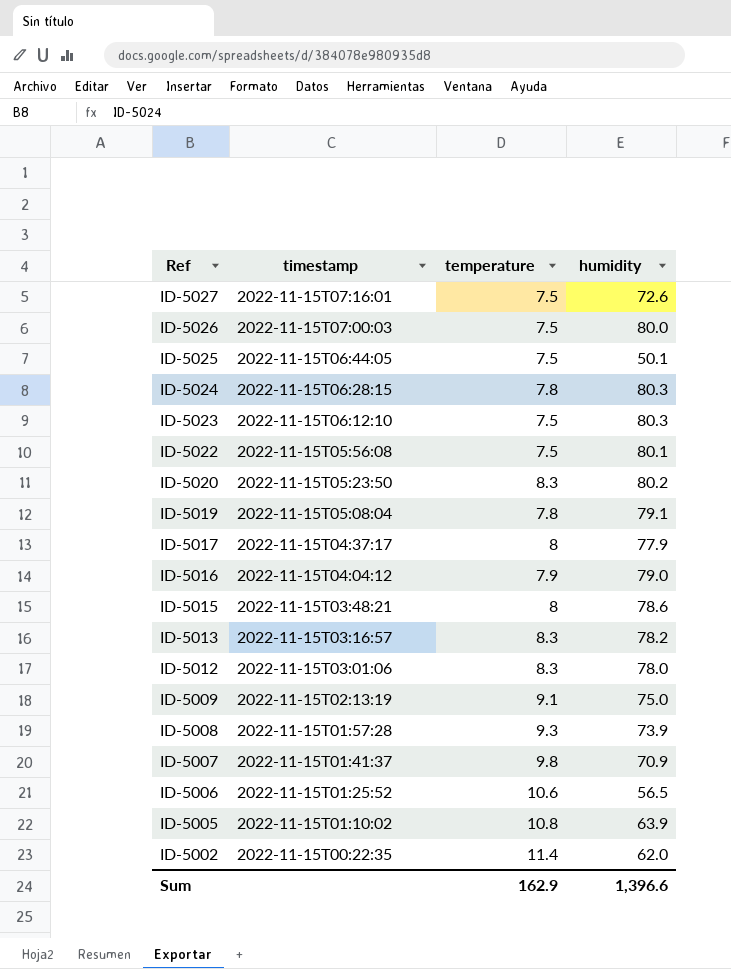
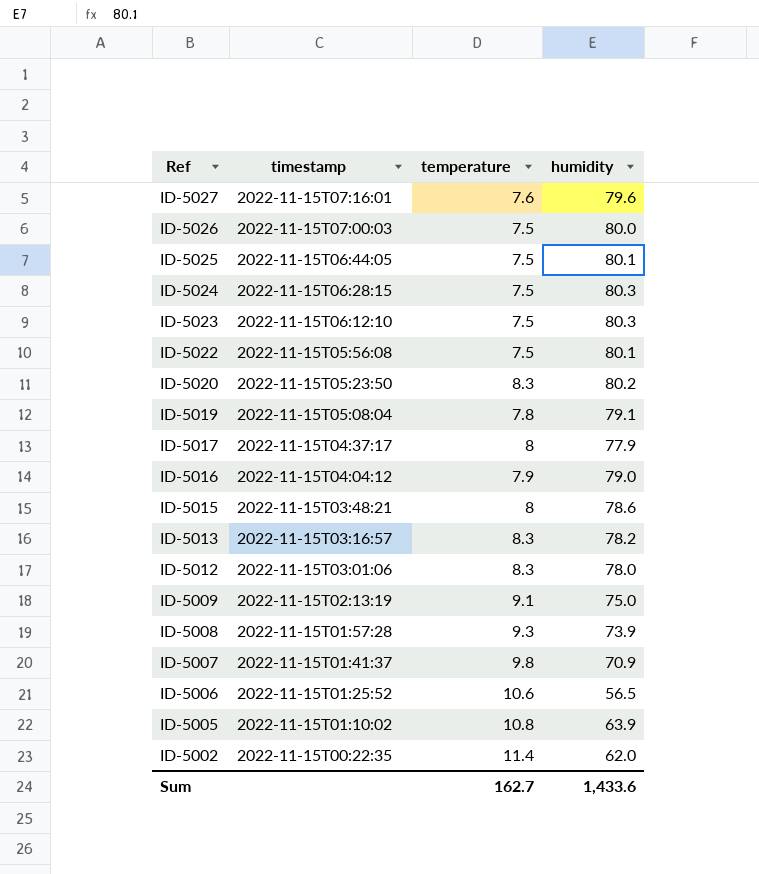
ID-5027 | temperature: 7.5 -> 7.6
ID-5027 | humidity: 72.6 -> 79.6
ID-5025 | humidity: 50.1 -> 80.1
ID-5024 | temperature: 7.8 -> 7.5
Sum | temperature: 162.9 -> 162.7
Sum | humidity: 1,396.6 -> 1,433.6

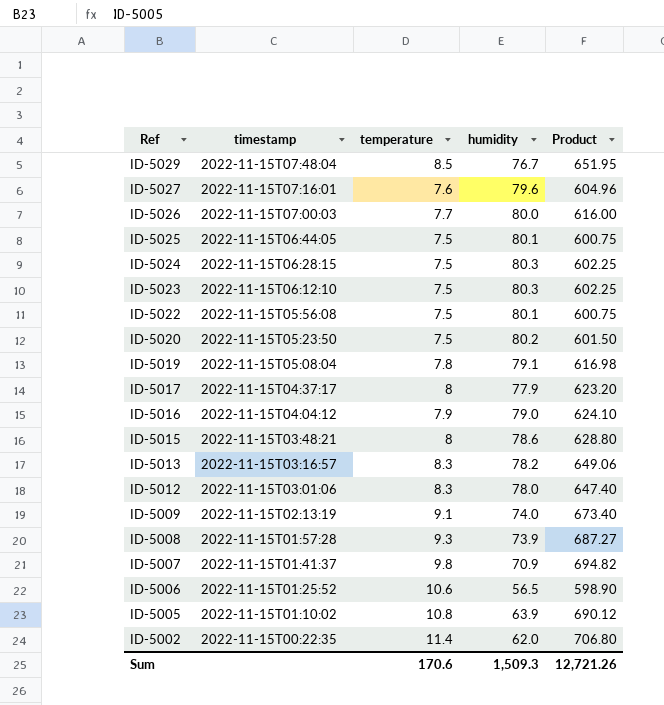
column Product | formula: none -> [temperature] * [humidity]
row ID-5029: none -> 2022-11-15T07:48:04 | 8.5 | 76.7 | 651.95
ID-5026 | temperature: 7.5 -> 7.7
ID-5020 | temperature: 8.3 -> 7.5
ID-5009 | humidity: 75.0 -> 74.0
Sum | temperature: 162.7 -> 170.6
Sum | humidity: 1,433.6 -> 1,509.3

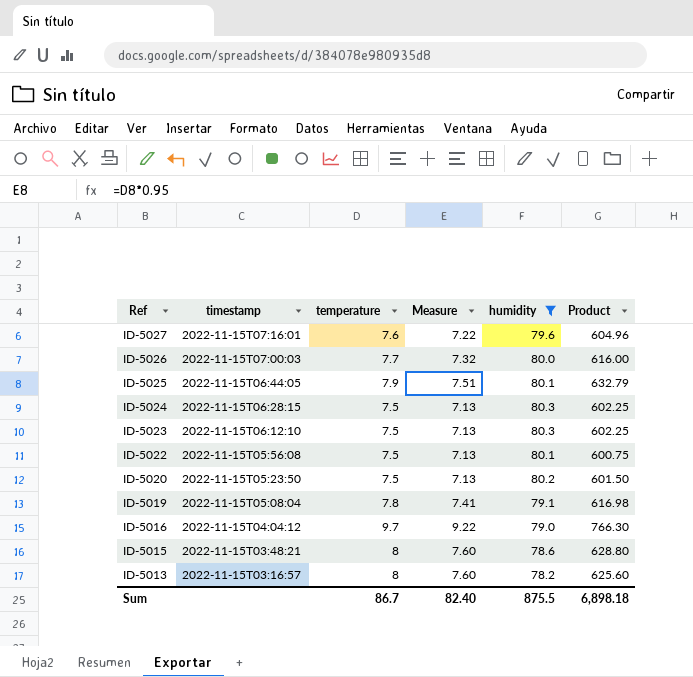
filter: none -> humidity >= 78.2
column Measure | formula: none -> [temperature] * 0.95
ID-5025 | temperature: 7.5 -> 7.9
ID-5025 | Product: 600.75 -> 632.79
ID-5016 | temperature: 7.9 -> 9.7
ID-5016 | Product: 624.10 -> 766.30
ID-5013 | temperature: 8.3 -> 8
ID-5013 | Product: 649.06 -> 625.60
Sum | temperature: 170.6 -> 86.7
Sum | humidity: 1,509.3 -> 875.5
Sum | Product: 12,721.26 -> 6,898.18

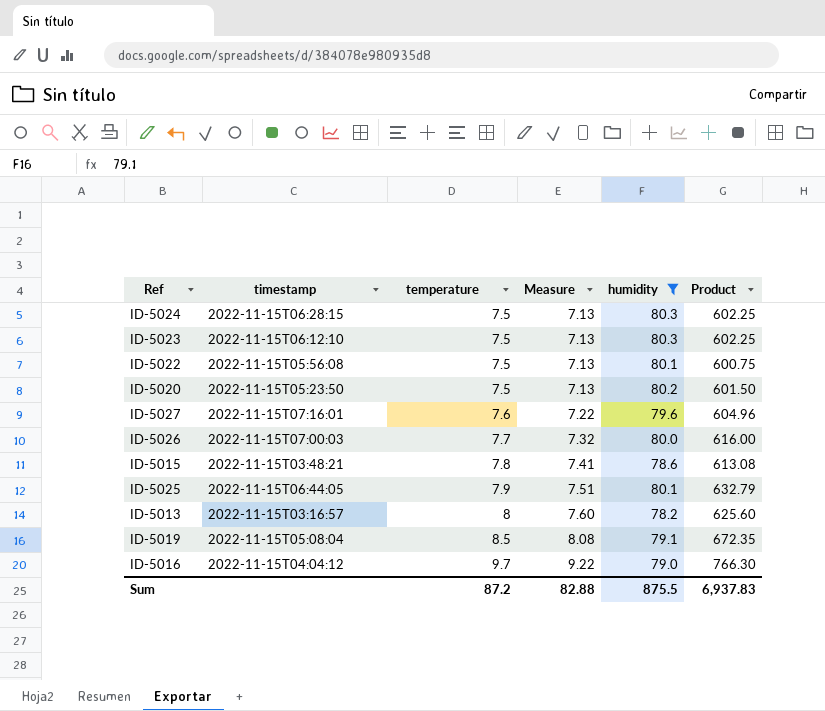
row order: Ref descending -> temperature ascending
ID-5015 | temperature: 8 -> 7.8
ID-5015 | Measure: 7.60 -> 7.41
ID-5015 | Product: 628.80 -> 613.08
ID-5019 | temperature: 7.8 -> 8.5
ID-5019 | Measure: 7.41 -> 8.08
ID-5019 | Product: 616.98 -> 672.35
Sum | temperature: 86.7 -> 87.2
Sum | Measure: 82.40 -> 82.88
Sum | Product: 6,898.18 -> 6,937.83

